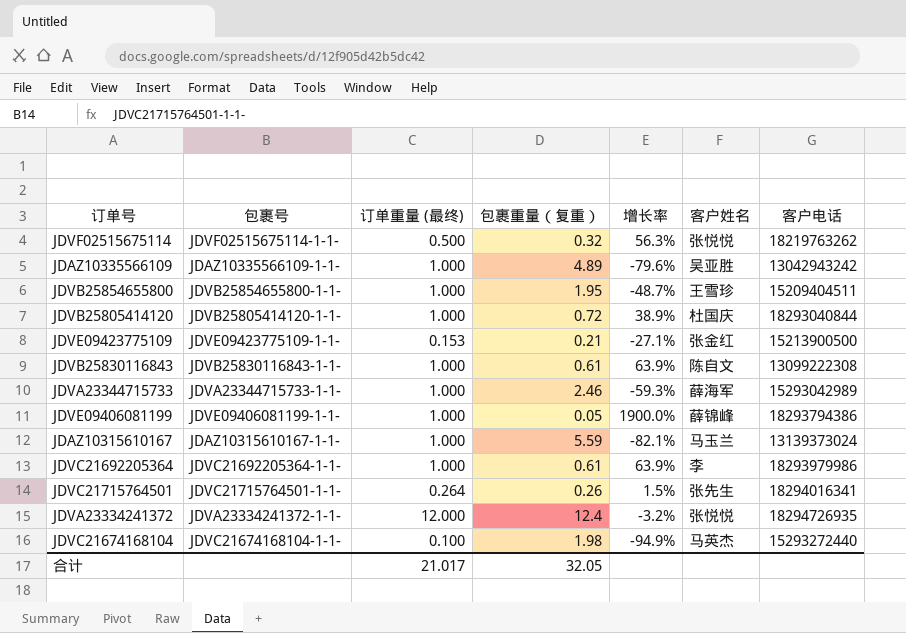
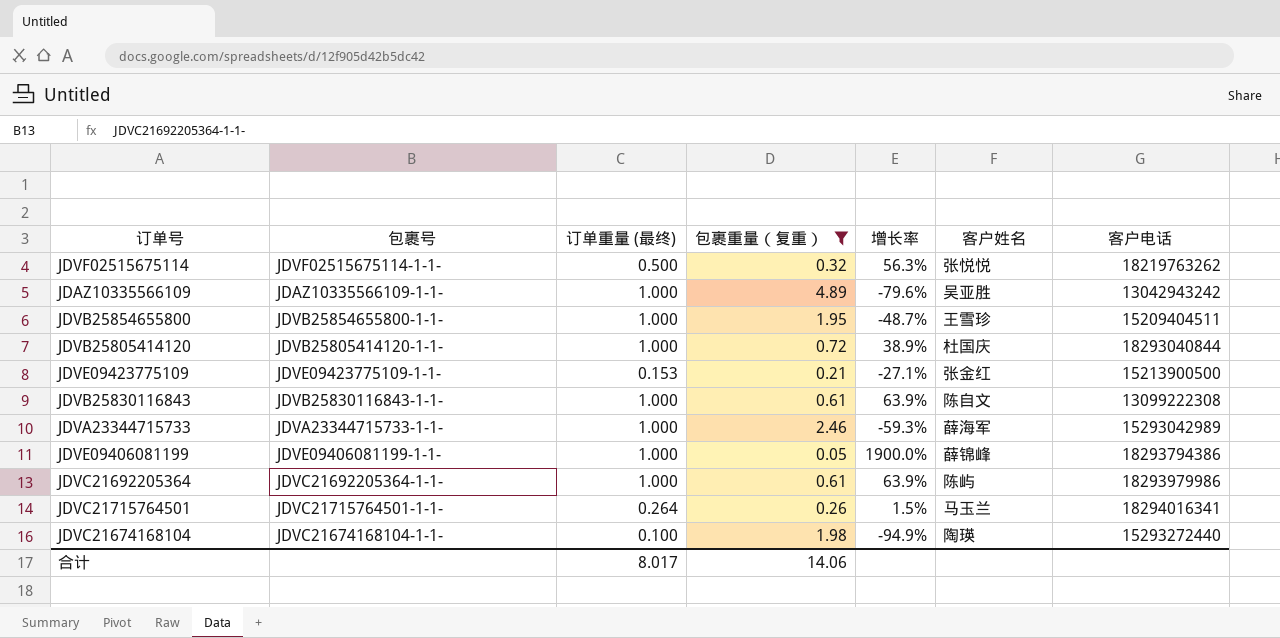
filter: none -> 包裹重量（复重） <= 4.89
JDVC21692205364 | 客户姓名: 李 -> 陈屿
JDVC21715764501 | 客户姓名: 张先生 -> 马玉兰
JDVC21674168104 | 客户姓名: 马英杰 -> 陶瑛
合计 | 订单重量 (最终): 21.017 -> 8.017
合计 | 包裹重量（复重）: 32.05 -> 14.06

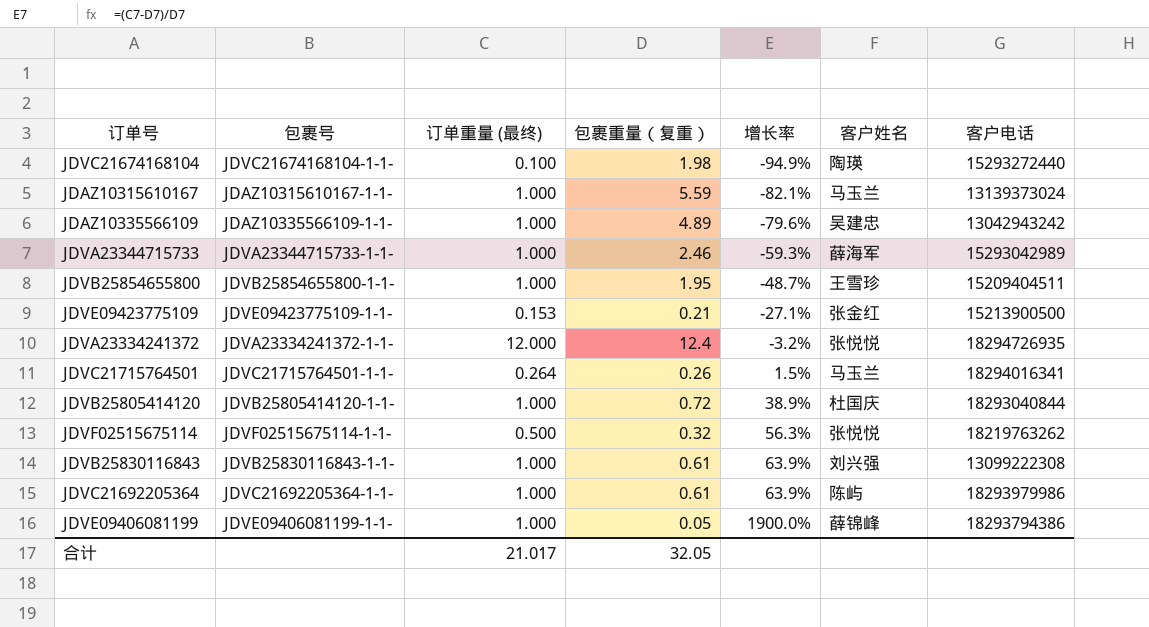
filter: 包裹重量（复重） <= 4.89 -> none
row order: none -> 增长率 ascending
JDAZ10335566109 | 客户姓名: 吴亚胜 -> 吴建忠
JDVB25830116843 | 客户姓名: 陈自文 -> 刘兴强
合计 | 订单重量 (最终): 8.017 -> 21.017
合计 | 包裹重量（复重）: 14.06 -> 32.05

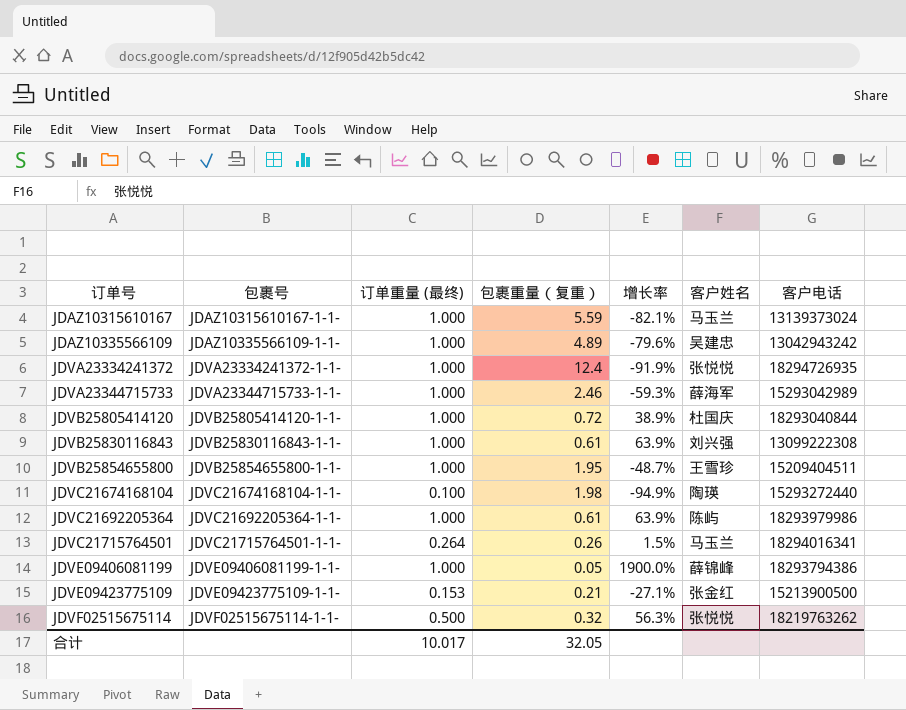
row order: 增长率 ascending -> 订单号 ascending
JDVA23334241372 | 订单重量 (最终): 12.000 -> 1.000
JDVA23334241372 | 增长率: -3.2% -> -91.9%
合计 | 订单重量 (最终): 21.017 -> 10.017

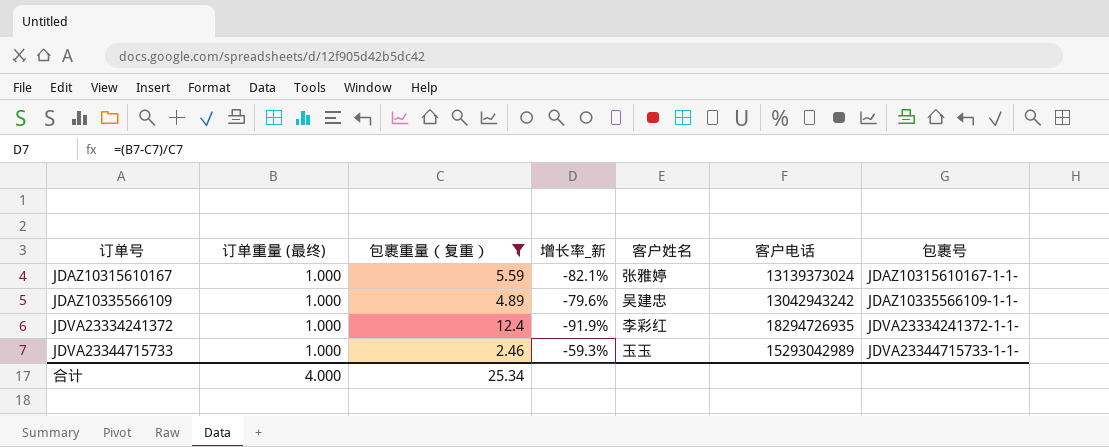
filter: none -> 包裹重量（复重） >= 2.46
column name: 增长率 -> 增长率_新
column 包裹号 | position: 2 -> 7
JDAZ10315610167 | 客户姓名: 马玉兰 -> 张雅婷
JDVA23334241372 | 客户姓名: 张悦悦 -> 李彩红
JDVA23344715733 | 客户姓名: 薛海军 -> 玉玉
合计 | 订单重量 (最终): 10.017 -> 4.000
合计 | 包裹重量（复重）: 32.05 -> 25.34

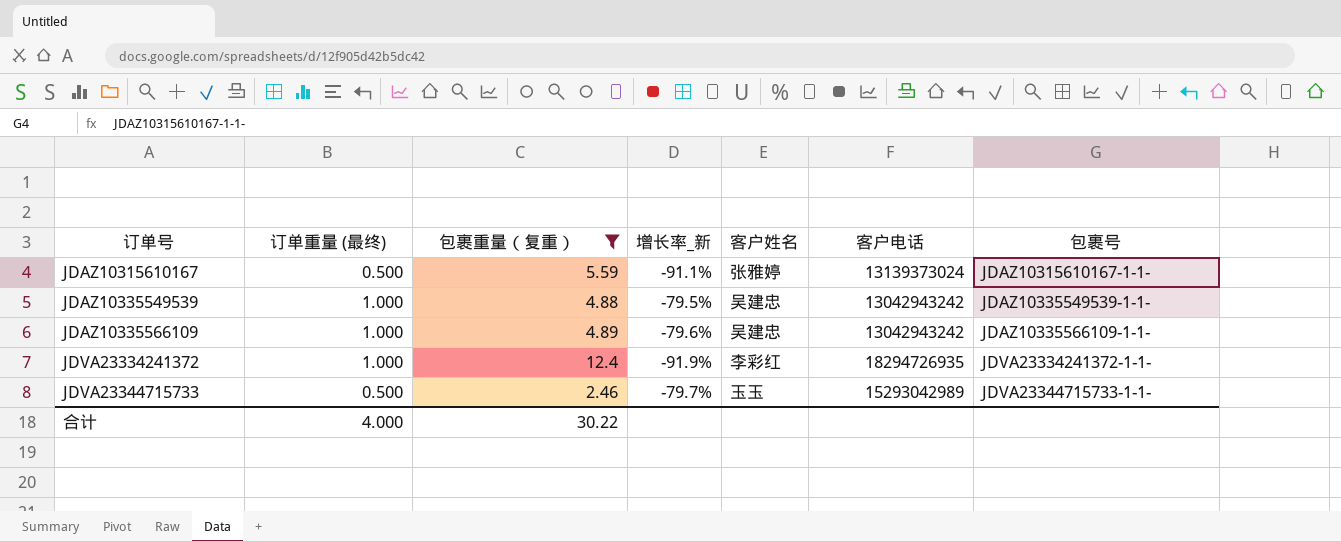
JDAZ10315610167 | 订单重量 (最终): 1.000 -> 0.500
JDAZ10315610167 | 增长率_新: -82.1% -> -91.1%
row JDAZ10335549539: none -> 1.000 | 4.88 | -79.5% | 吴建忠 | 13042943242 | JDAZ10335549539-1-1-
JDVA23344715733 | 订单重量 (最终): 1.000 -> 0.500
JDVA23344715733 | 增长率_新: -59.3% -> -79.7%
合计 | 包裹重量（复重）: 25.34 -> 30.22

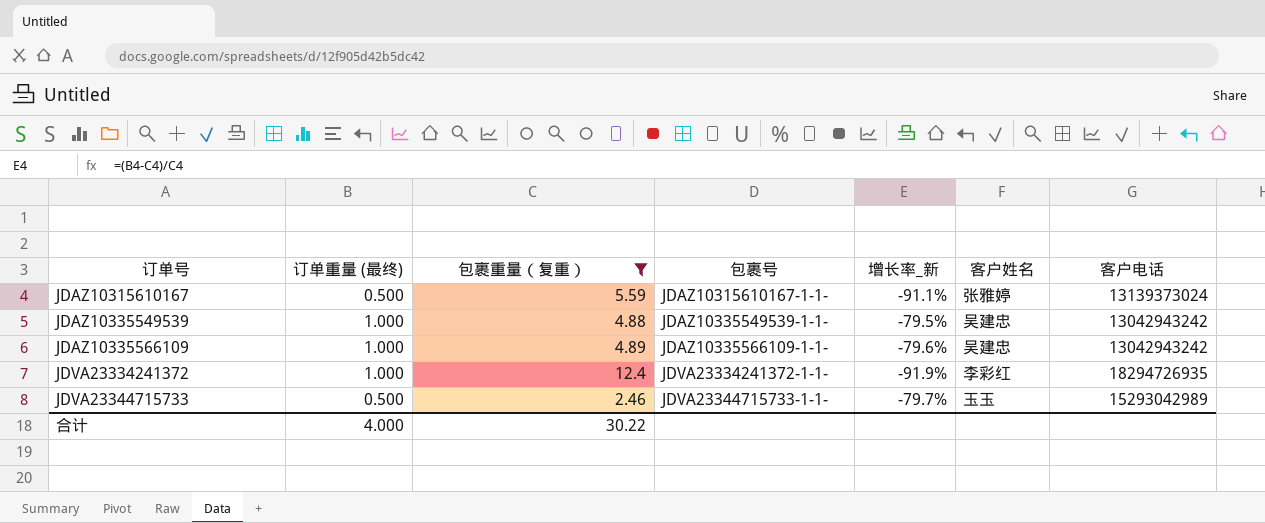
column 包裹号 | position: 7 -> 4

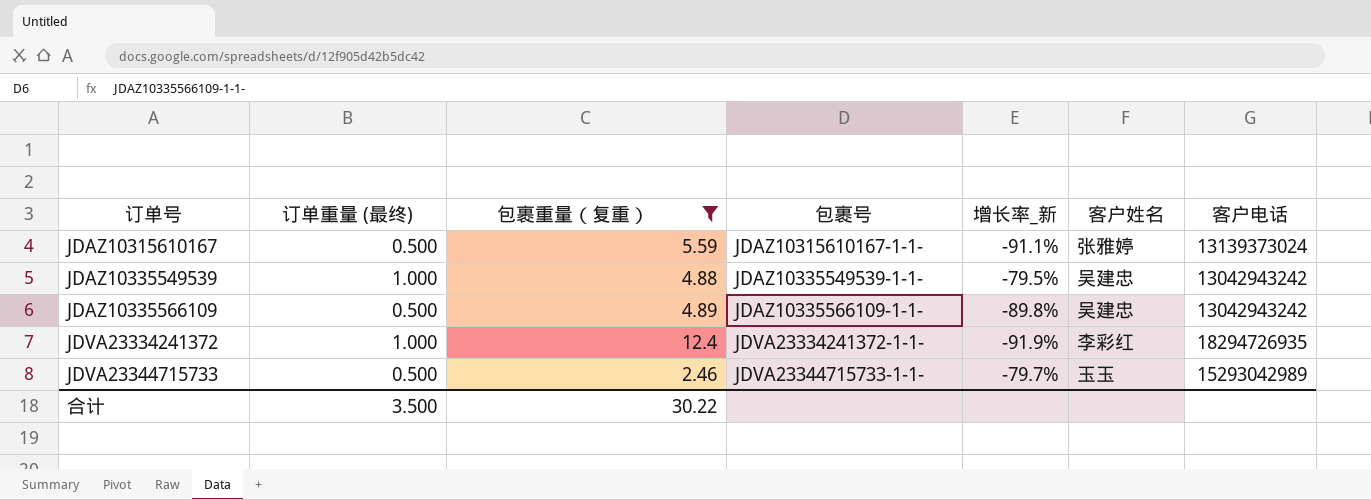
JDAZ10335566109 | 订单重量 (最终): 1.000 -> 0.500
JDAZ10335566109 | 增长率_新: -79.6% -> -89.8%
合计 | 订单重量 (最终): 4.000 -> 3.500

